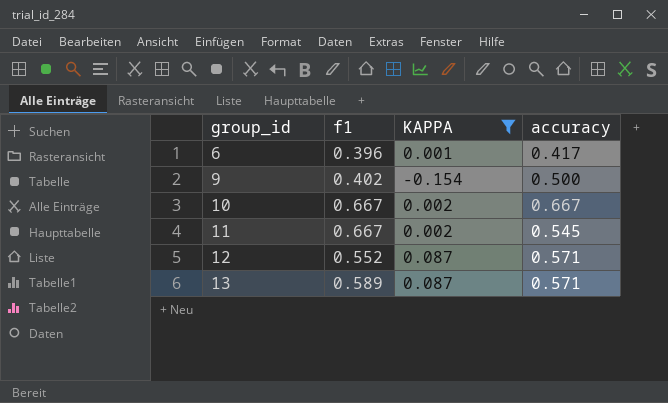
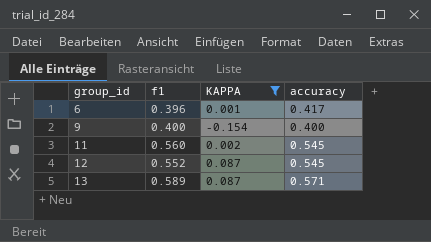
row 10: 0.667 | 0.002 | 0.667 -> none
9 | f1: 0.402 -> 0.400
9 | accuracy: 0.500 -> 0.400
11 | f1: 0.667 -> 0.560
12 | accuracy: 0.571 -> 0.545

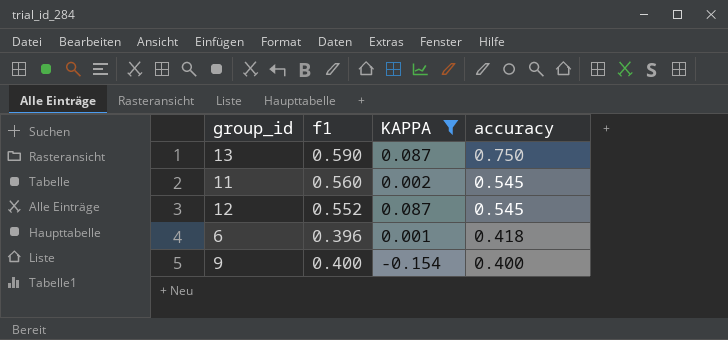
row order: group_id ascending -> accuracy descending
13 | f1: 0.589 -> 0.590
13 | accuracy: 0.571 -> 0.750
6 | accuracy: 0.417 -> 0.418

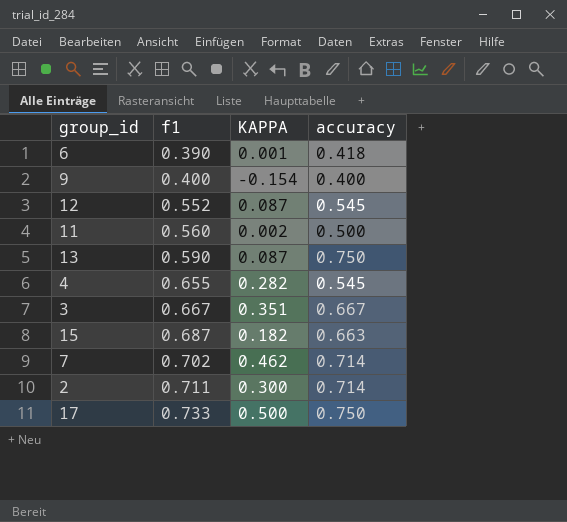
filter: KAPPA <= 0.087 -> none
row order: accuracy descending -> f1 ascending
6 | f1: 0.396 -> 0.390
11 | accuracy: 0.545 -> 0.500

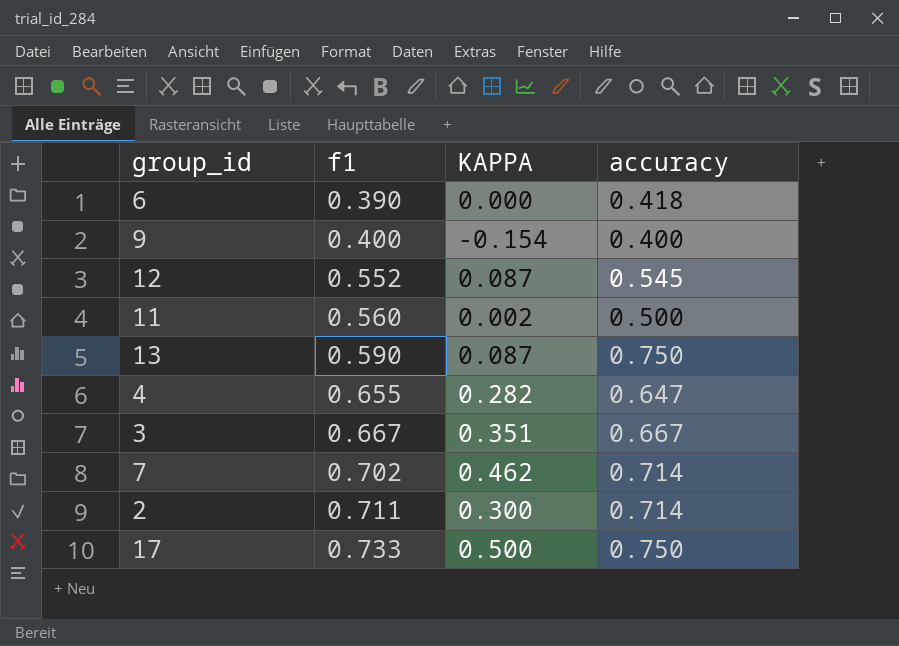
row 15: 0.687 | 0.182 | 0.663 -> none
6 | KAPPA: 0.001 -> 0.000
4 | accuracy: 0.545 -> 0.647

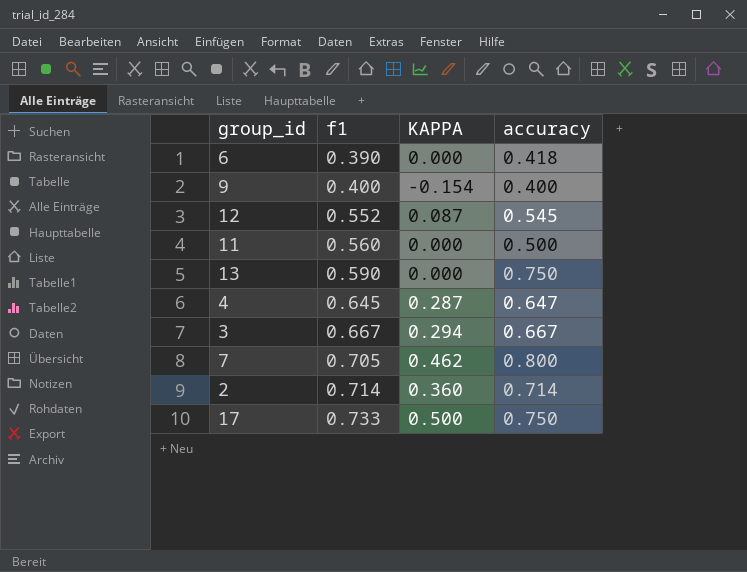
11 | KAPPA: 0.002 -> 0.000
13 | KAPPA: 0.087 -> 0.000
4 | f1: 0.655 -> 0.645
4 | KAPPA: 0.282 -> 0.287
3 | KAPPA: 0.351 -> 0.294
7 | f1: 0.702 -> 0.705
7 | accuracy: 0.714 -> 0.800
2 | f1: 0.711 -> 0.714
2 | KAPPA: 0.300 -> 0.360

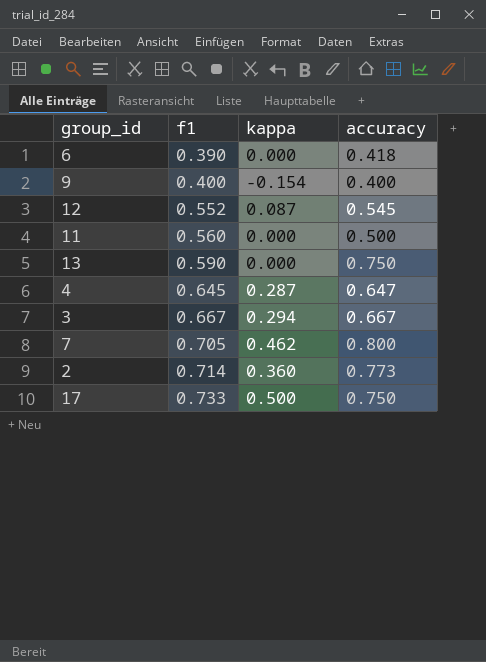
column name: KAPPA -> kappa
2 | accuracy: 0.714 -> 0.773

